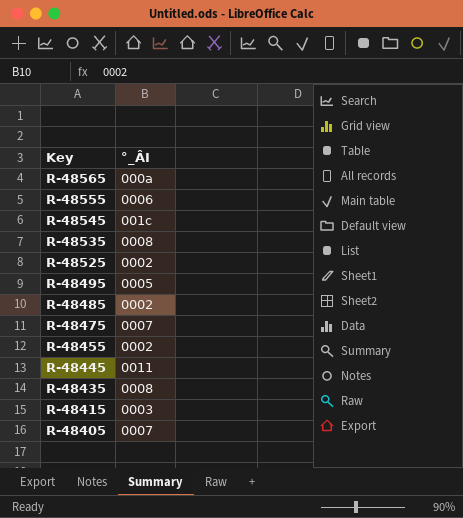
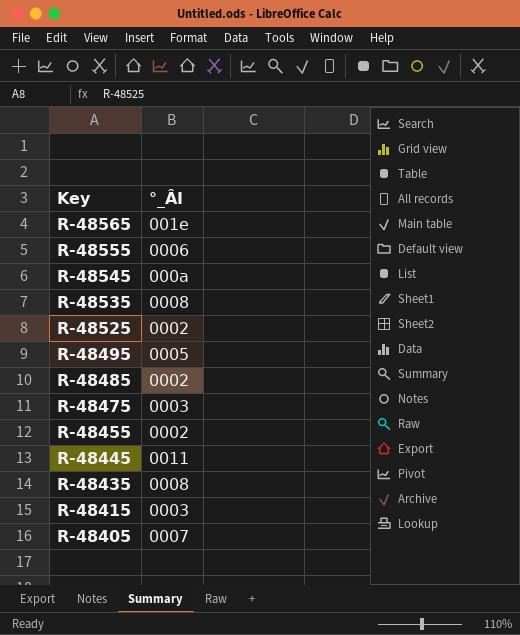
R-48565 | °_ÂI: 000a -> 001e
R-48545 | °_ÂI: 001c -> 000a
R-48475 | °_ÂI: 0007 -> 0003

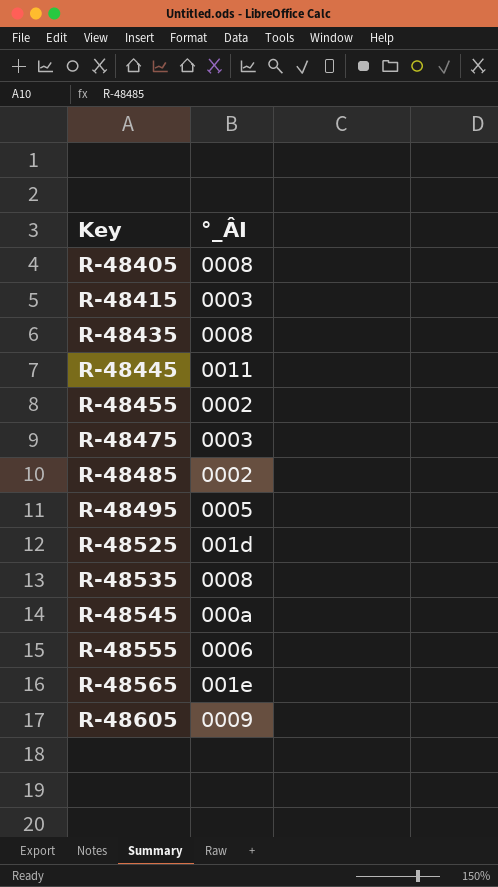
row order: Key descending -> Key ascending
R-48405 | °_ÂI: 0007 -> 0008
R-48525 | °_ÂI: 0002 -> 001d
row R-48605: none -> 0009

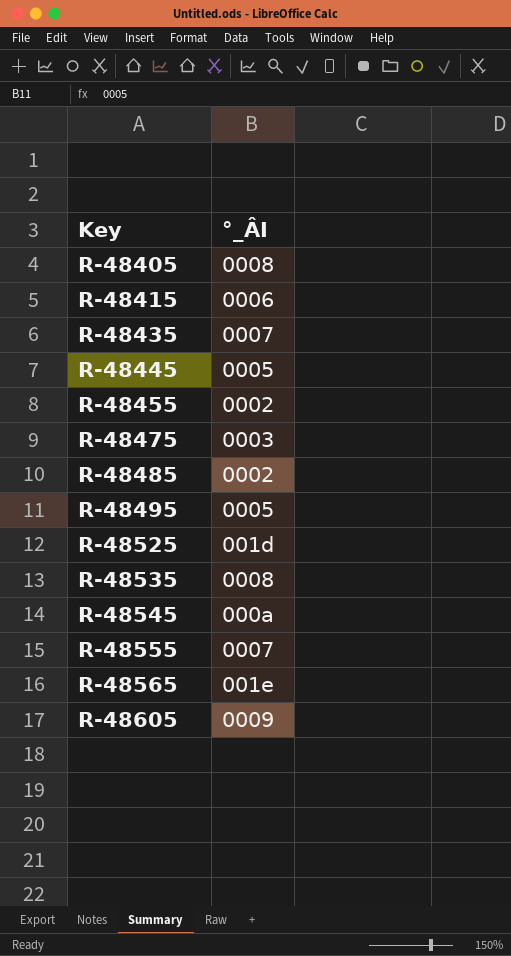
R-48415 | °_ÂI: 0003 -> 0006
R-48435 | °_ÂI: 0008 -> 0007
R-48445 | °_ÂI: 0011 -> 0005
R-48555 | °_ÂI: 0006 -> 0007

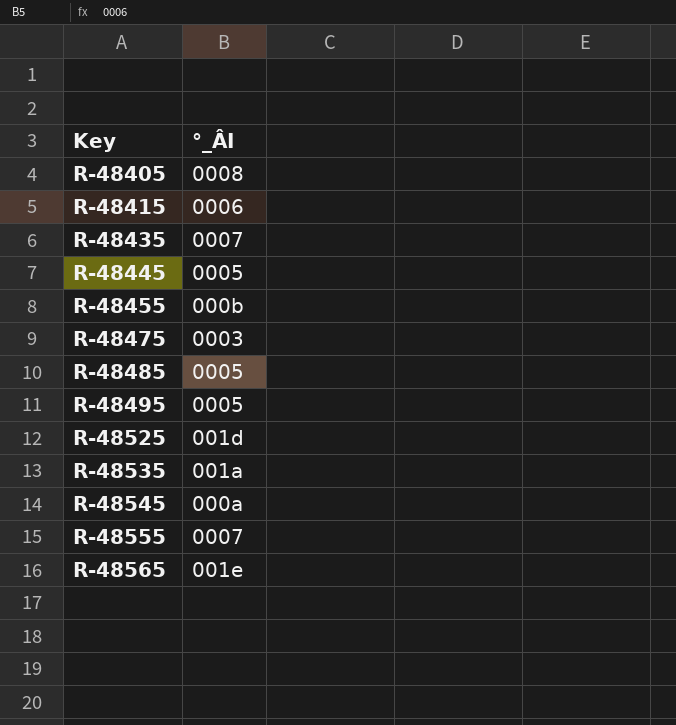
row R-48605: 0009 -> none
R-48455 | °_ÂI: 0002 -> 000b
R-48485 | °_ÂI: 0002 -> 0005
R-48535 | °_ÂI: 0008 -> 001a

